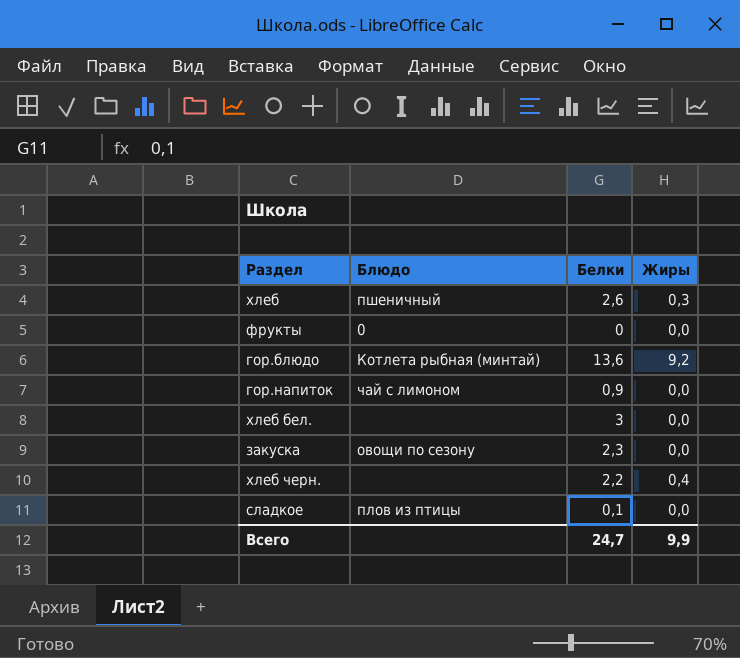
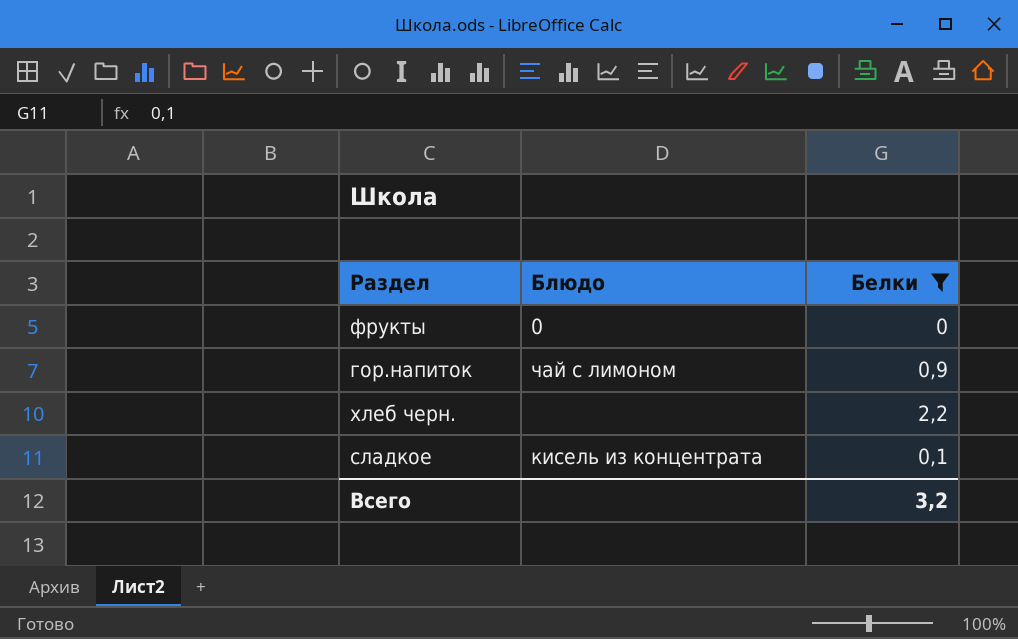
filter: none -> Белки <= 2,2
column Жиры | position: 4 -> none
сладкое | Блюдо: плов из птицы -> кисель из концентрата
Всего | Белки: 24,7 -> 3,2

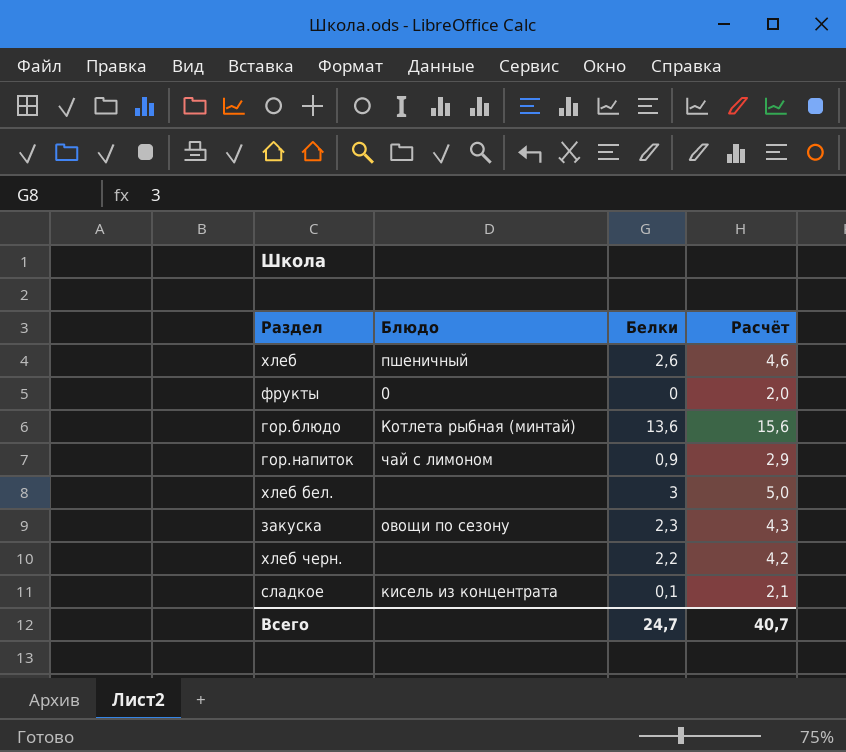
filter: Белки <= 2,2 -> none
column Расчёт | formula: none -> [Белки] + 2
Всего | Белки: 3,2 -> 24,7

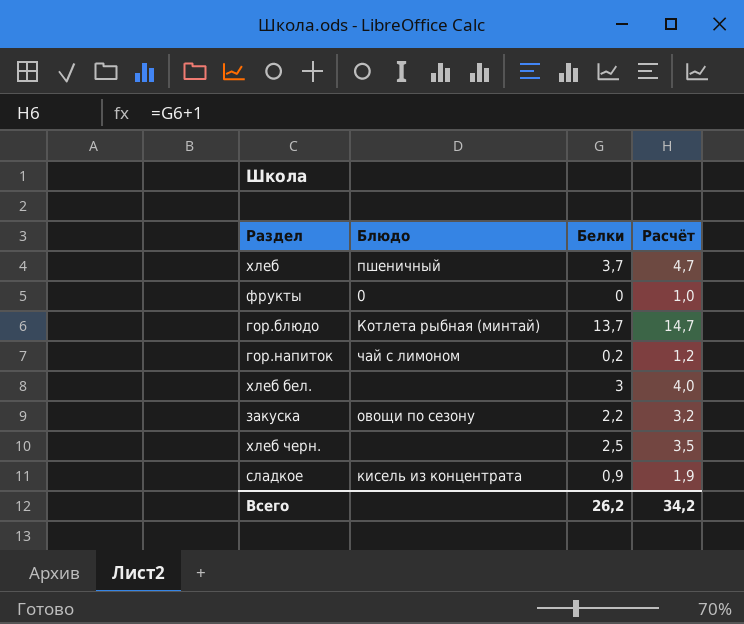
column Расчёт | formula: [Белки] + 2 -> [Белки] + 1
хлеб | Белки: 2,6 -> 3,7
гор.блюдо | Белки: 13,6 -> 13,7
гор.напиток | Белки: 0,9 -> 0,2
закуска | Белки: 2,3 -> 2,2
хлеб черн. | Белки: 2,2 -> 2,5
сладкое | Белки: 0,1 -> 0,9
Всего | Белки: 24,7 -> 26,2
Всего | Расчёт: 40,7 -> 34,2

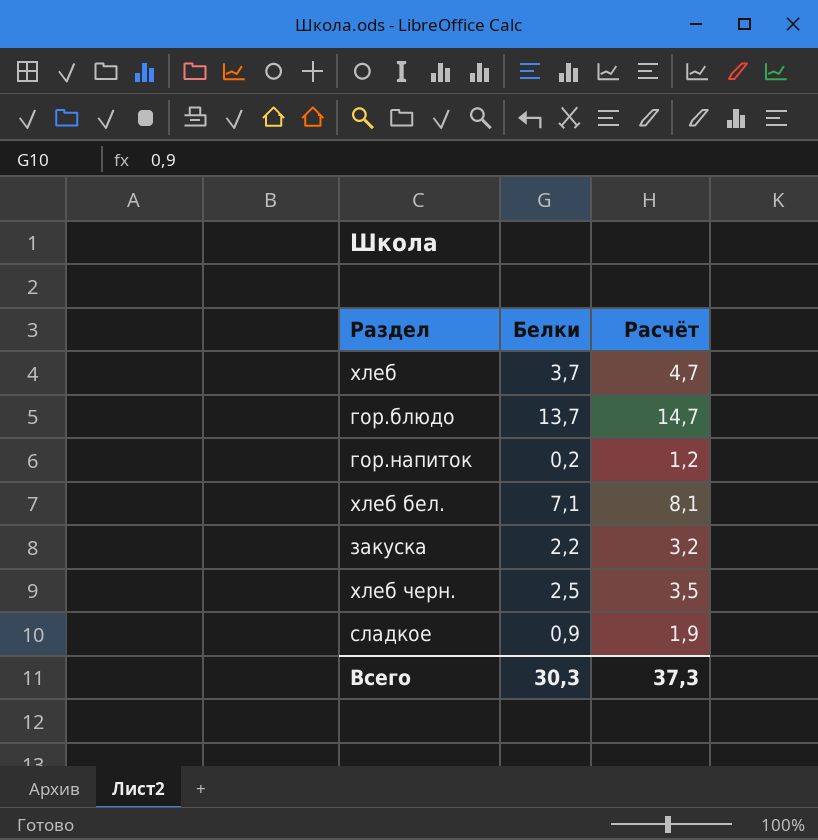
column Блюдо | position: 2 -> none
row фрукты: 0 | 0 | 1,0 -> none
хлеб бел. | Белки: 3 -> 7,1
хлеб бел. | Расчёт: 4,0 -> 8,1
Всего | Белки: 26,2 -> 30,3
Всего | Расчёт: 34,2 -> 37,3

